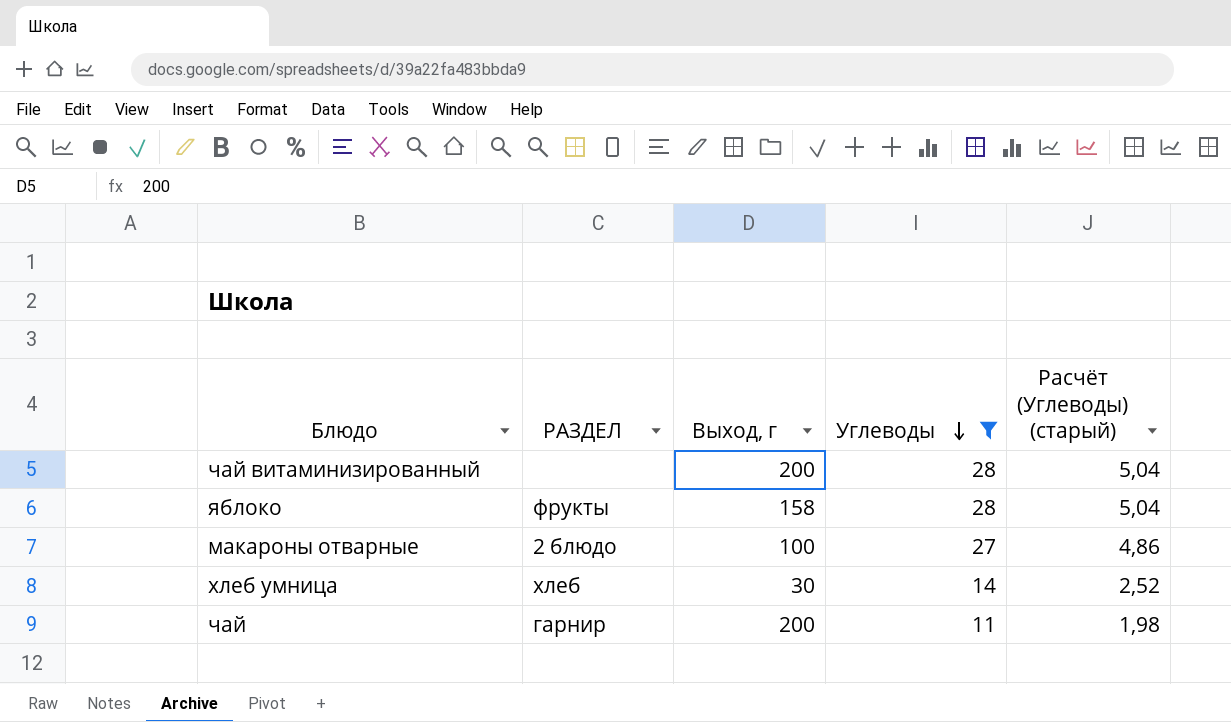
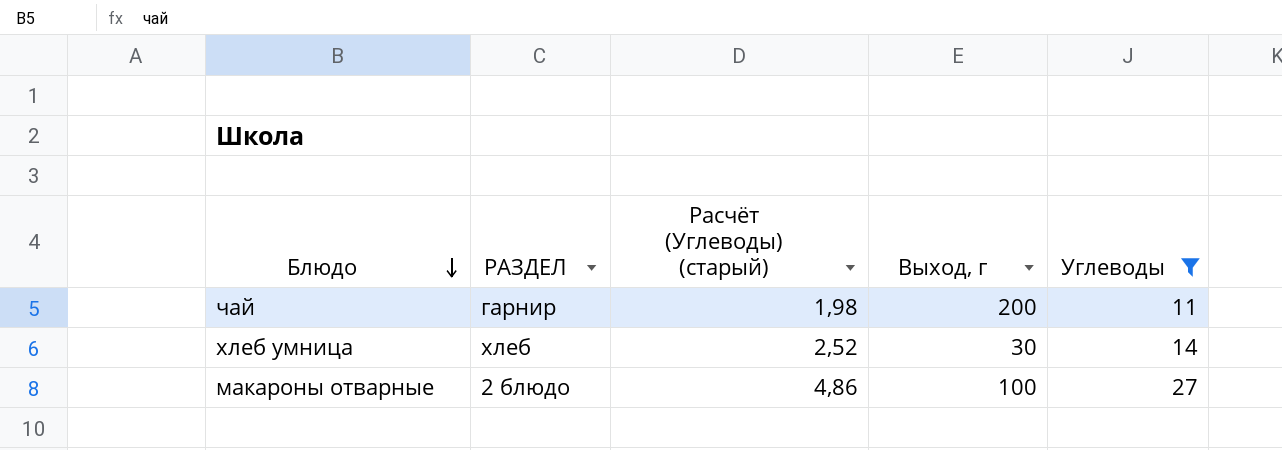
row order: Углеводы descending -> Блюдо descending
column Расчёт (Углеводы) (старый) | position: 5 -> 3
row чай витаминизированный: none | 200 | 28 | 5,04 -> none
row яблоко: фрукты | 158 | 28 | 5,04 -> none

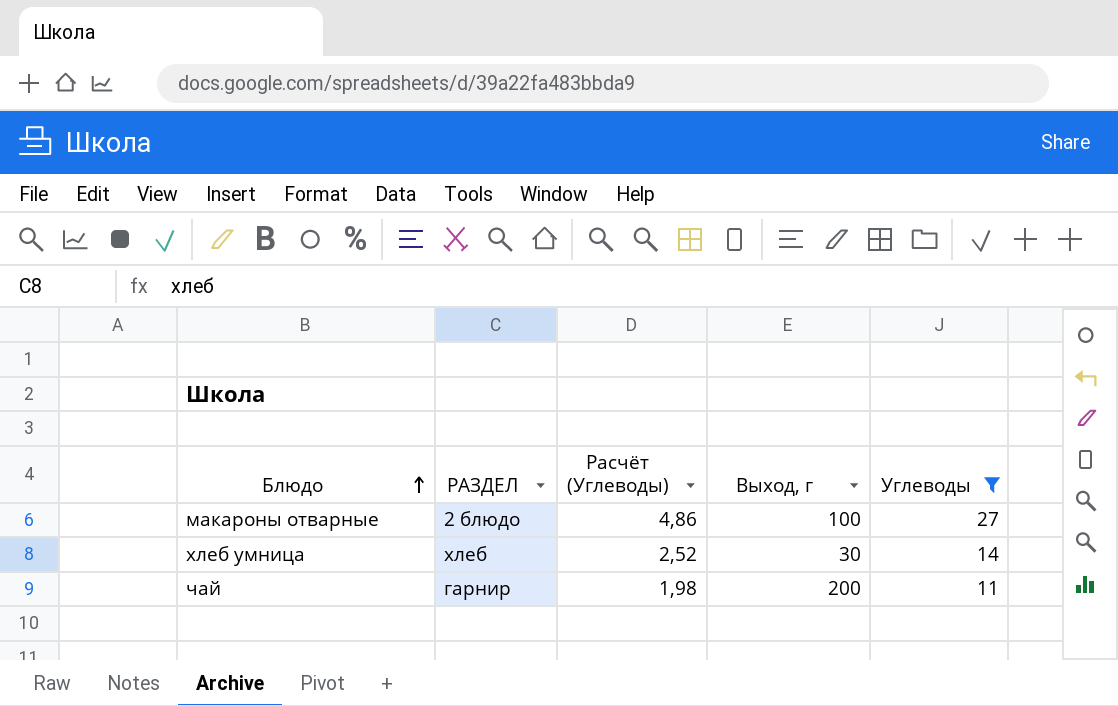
row order: Блюдо descending -> Блюдо ascending
column name: Расчёт (Углеводы) (старый) -> Расчёт (Углеводы)

